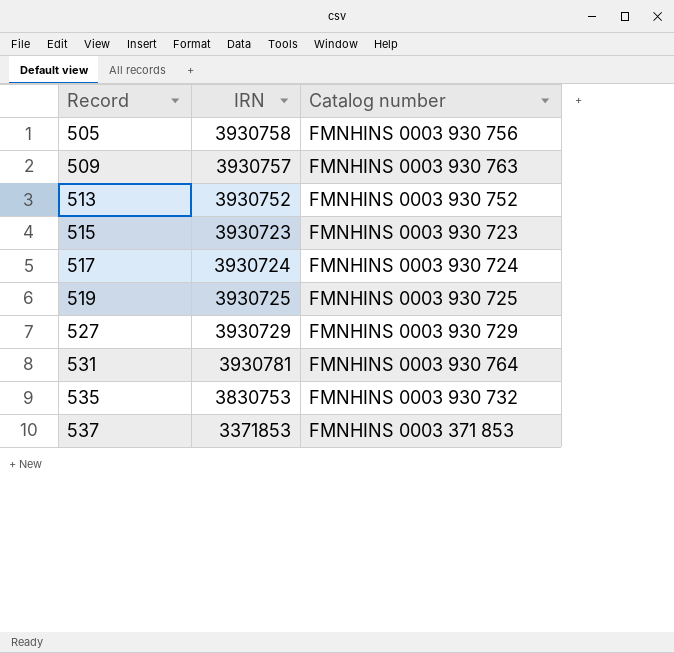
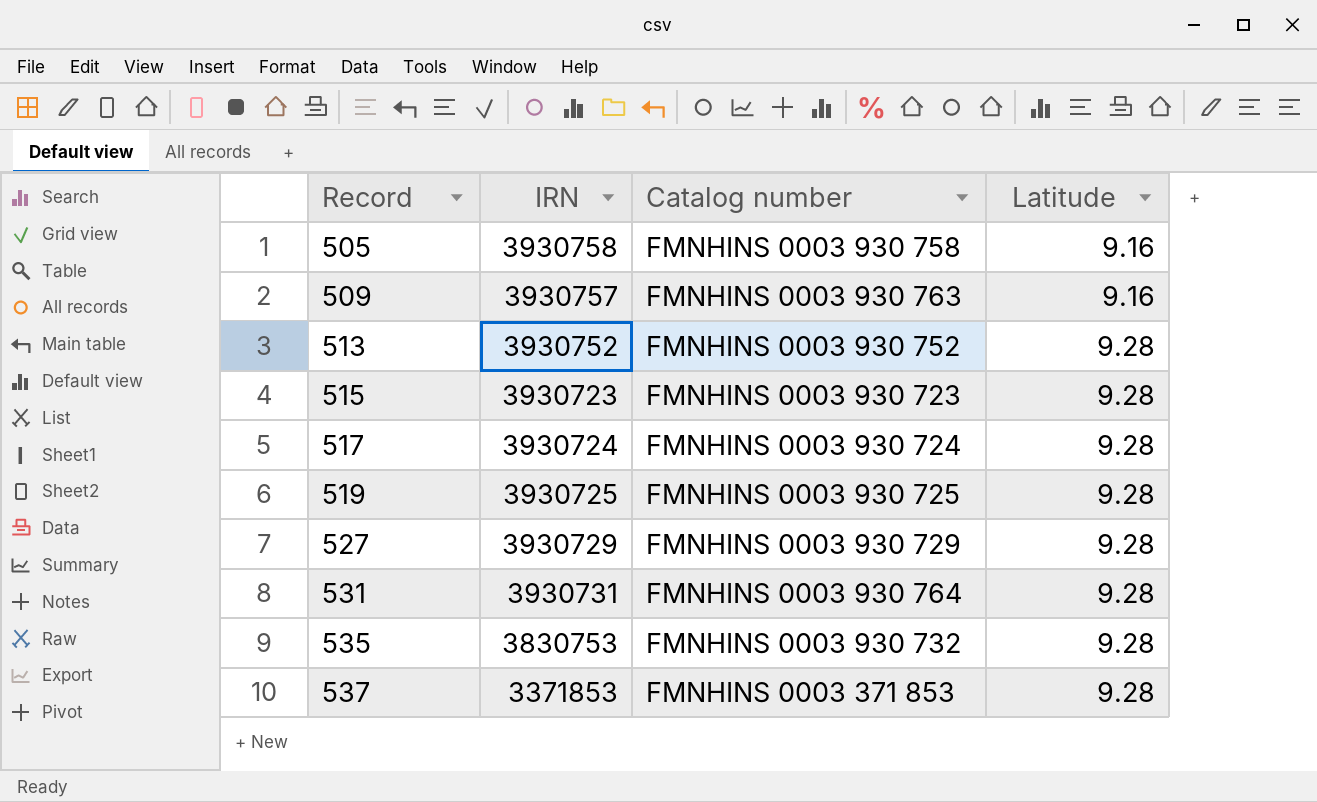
column Latitude | position: none -> 4
505 | Catalog number: FMNHINS 0003 930 756 -> FMNHINS 0003 930 758
531 | IRN: 3930781 -> 3930731

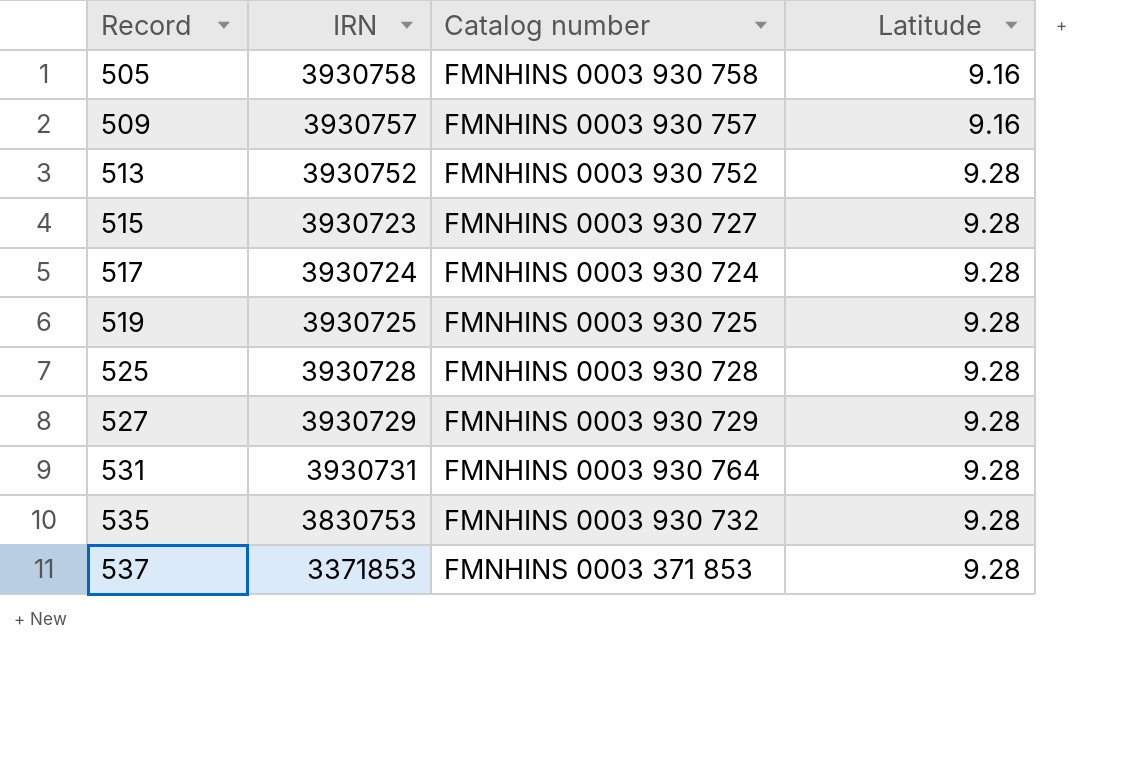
509 | Catalog number: FMNHINS 0003 930 763 -> FMNHINS 0003 930 757
515 | Catalog number: FMNHINS 0003 930 723 -> FMNHINS 0003 930 727
row 525: none -> 3930728 | FMNHINS 0003 930 728 | 9.28

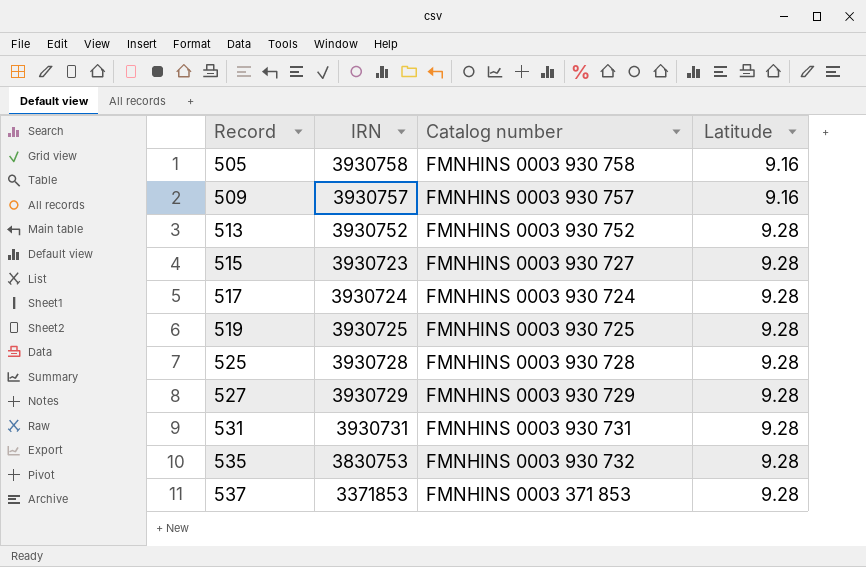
531 | Catalog number: FMNHINS 0003 930 764 -> FMNHINS 0003 930 731

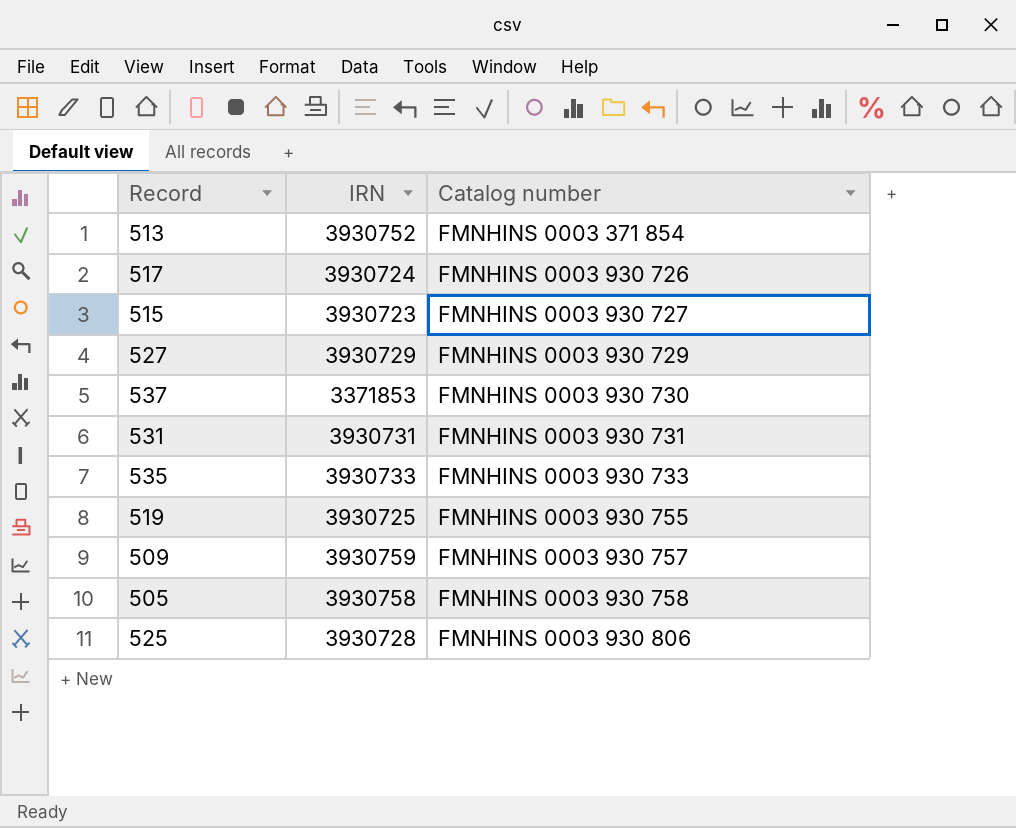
row order: Record ascending -> Catalog number ascending
column Latitude | position: 4 -> none
513 | Catalog number: FMNHINS 0003 930 752 -> FMNHINS 0003 371 854
517 | Catalog number: FMNHINS 0003 930 724 -> FMNHINS 0003 930 726
537 | Catalog number: FMNHINS 0003 371 853 -> FMNHINS 0003 930 730
535 | IRN: 3830753 -> 3930733
535 | Catalog number: FMNHINS 0003 930 732 -> FMNHINS 0003 930 733
519 | Catalog number: FMNHINS 0003 930 725 -> FMNHINS 0003 930 755
509 | IRN: 3930757 -> 3930759
525 | Catalog number: FMNHINS 0003 930 728 -> FMNHINS 0003 930 806

